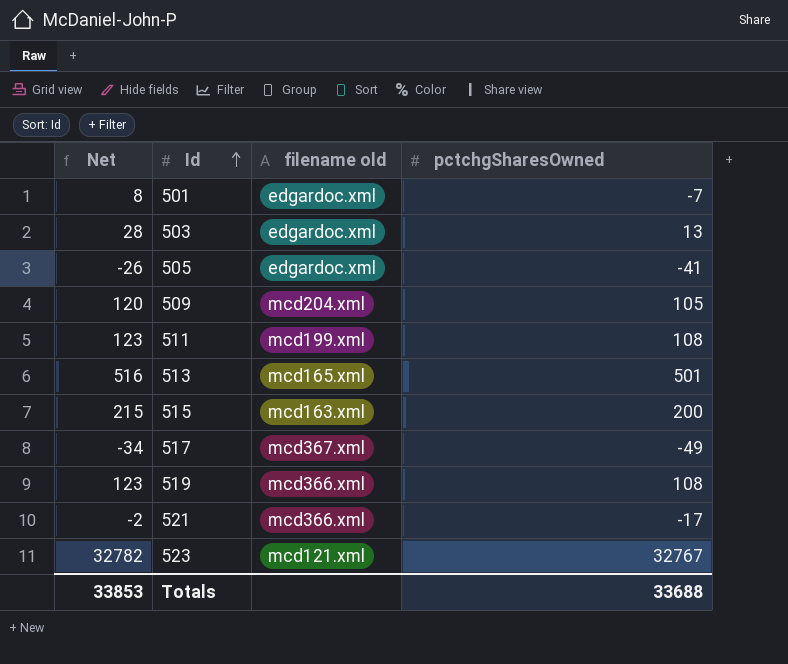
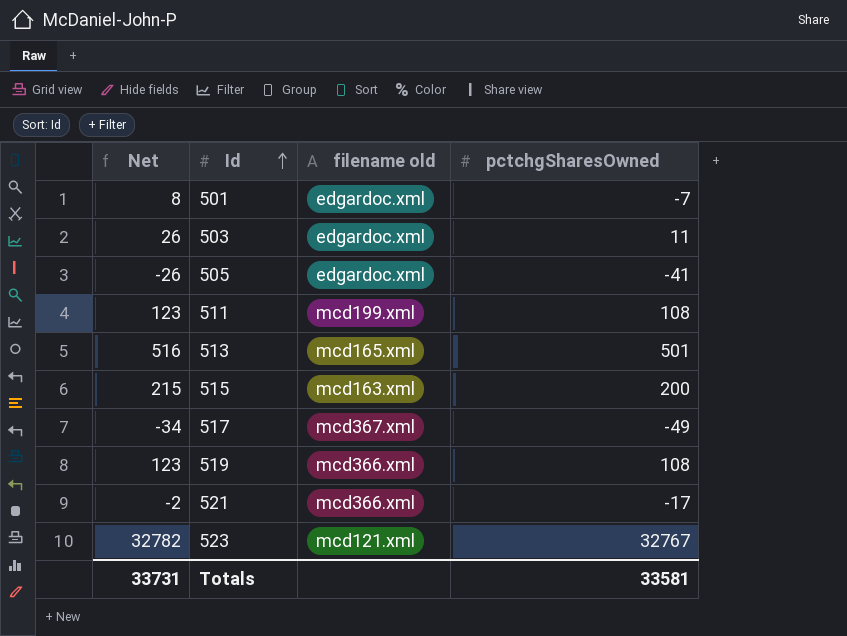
row 509: 120 | mcd204.xml | 105 -> none
503 | Net: 28 -> 26
503 | pctchgSharesOwned: 13 -> 11
Totals | Net: 33853 -> 33731
Totals | pctchgSharesOwned: 33688 -> 33581

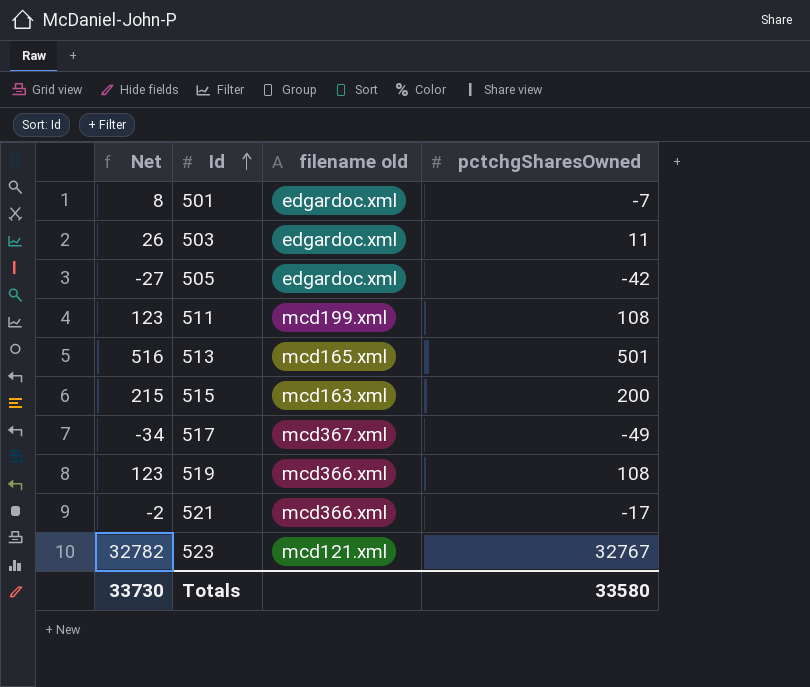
505 | Net: -26 -> -27
505 | pctchgSharesOwned: -41 -> -42
Totals | Net: 33731 -> 33730
Totals | pctchgSharesOwned: 33581 -> 33580

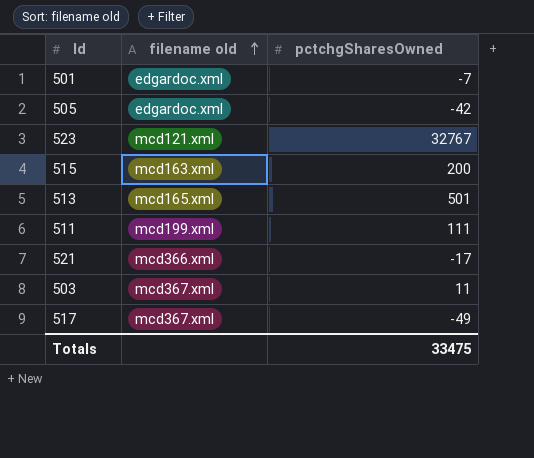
row order: Id ascending -> filename old ascending
column Net | formula: [pctchgSharesOwned] + 15 -> none
row 519: 123 | mcd366.xml | 108 -> none
511 | pctchgSharesOwned: 108 -> 111
503 | filename old: edgardoc.xml -> mcd367.xml
Totals | pctchgSharesOwned: 33580 -> 33475

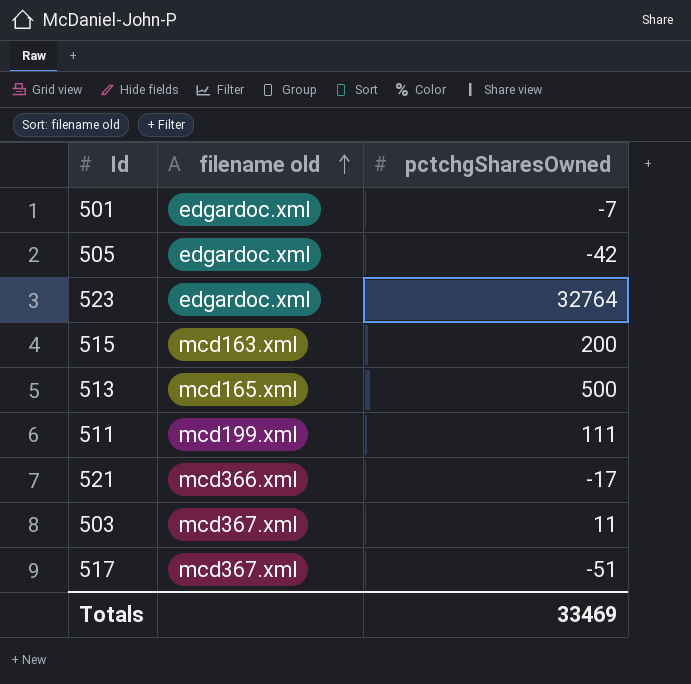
523 | filename old: mcd121.xml -> edgardoc.xml
523 | pctchgSharesOwned: 32767 -> 32764
513 | pctchgSharesOwned: 501 -> 500
517 | pctchgSharesOwned: -49 -> -51
Totals | pctchgSharesOwned: 33475 -> 33469

